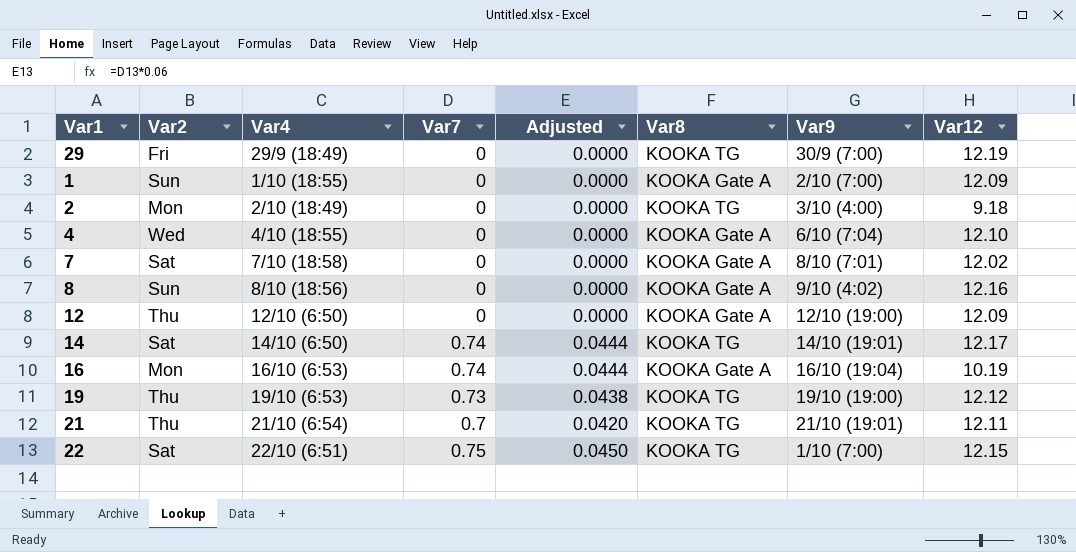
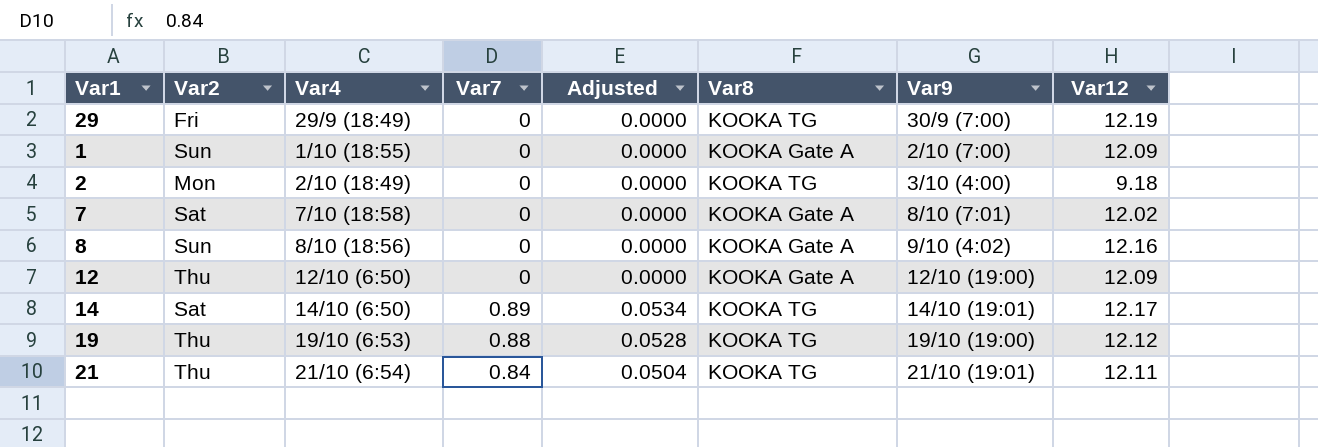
row 4: Wed | 4/10 (18:55) | 0 | 0.0000 | KOOKA Gate A | 6/10 (7:04) | 12.10 -> none
row 16: Mon | 16/10 (6:53) | 0.74 | 0.0444 | KOOKA Gate A | 16/10 (19:04) | 10.19 -> none
row 22: Sat | 22/10 (6:51) | 0.75 | 0.0450 | KOOKA TG | 1/10 (7:00) | 12.15 -> none
14 | Var7: 0.74 -> 0.89
14 | Adjusted: 0.0444 -> 0.0534
19 | Var7: 0.73 -> 0.88
19 | Adjusted: 0.0438 -> 0.0528
21 | Var7: 0.7 -> 0.84
21 | Adjusted: 0.0420 -> 0.0504

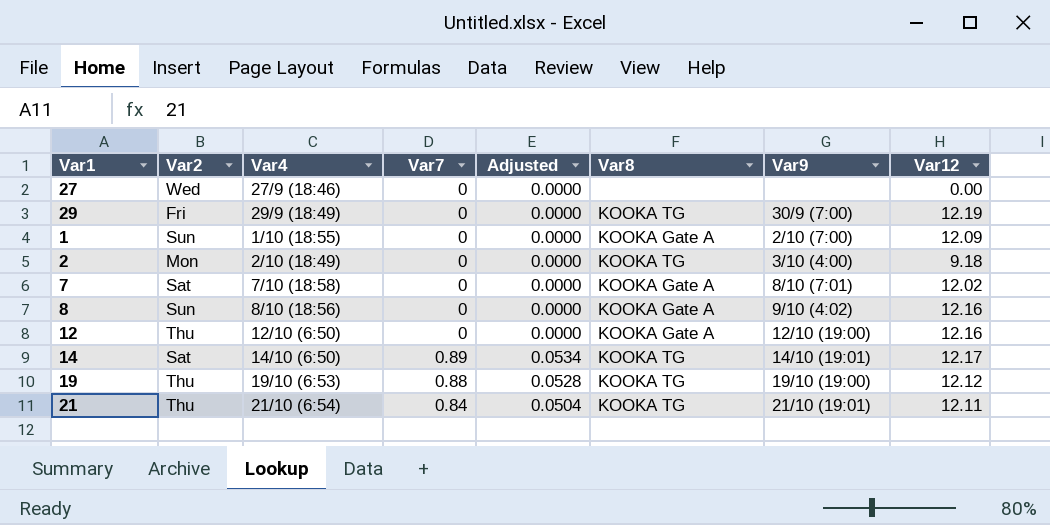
row 27: none -> Wed | 27/9 (18:46) | 0 | 0.0000 | none | none | 0.00
12 | Var12: 12.09 -> 12.16

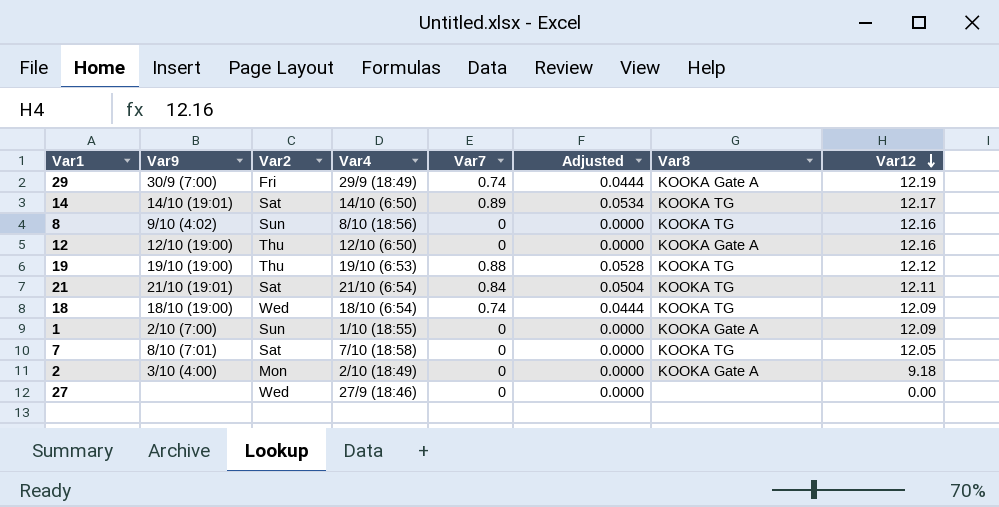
row order: none -> Var12 descending
column Var9 | position: 7 -> 2
29 | Var7: 0 -> 0.74
29 | Adjusted: 0.0000 -> 0.0444
29 | Var8: KOOKA TG -> KOOKA Gate A
8 | Var8: KOOKA Gate A -> KOOKA TG
21 | Var2: Thu -> Sat
row 18: none -> 18/10 (19:00) | Wed | 18/10 (6:54) | 0.74 | 0.0444 | KOOKA TG | 12.09
7 | Var8: KOOKA Gate A -> KOOKA TG
7 | Var12: 12.02 -> 12.05
2 | Var8: KOOKA TG -> KOOKA Gate A

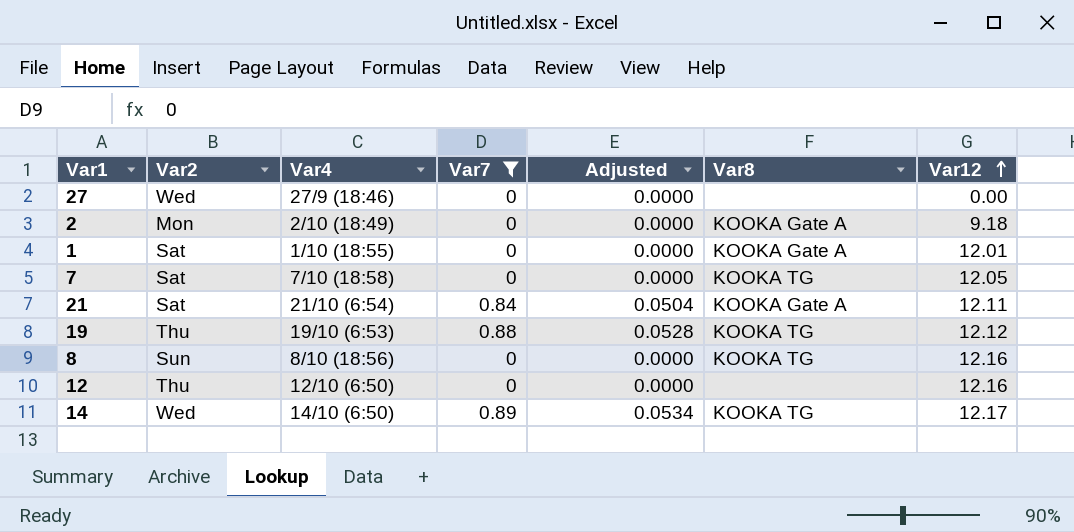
filter: none -> Var7 != 0.74
row order: Var12 descending -> Var12 ascending
column Var9 | position: 2 -> none
1 | Var2: Sun -> Sat
1 | Var12: 12.09 -> 12.01
21 | Var8: KOOKA TG -> KOOKA Gate A
12 | Var8: KOOKA Gate A -> none
14 | Var2: Sat -> Wed

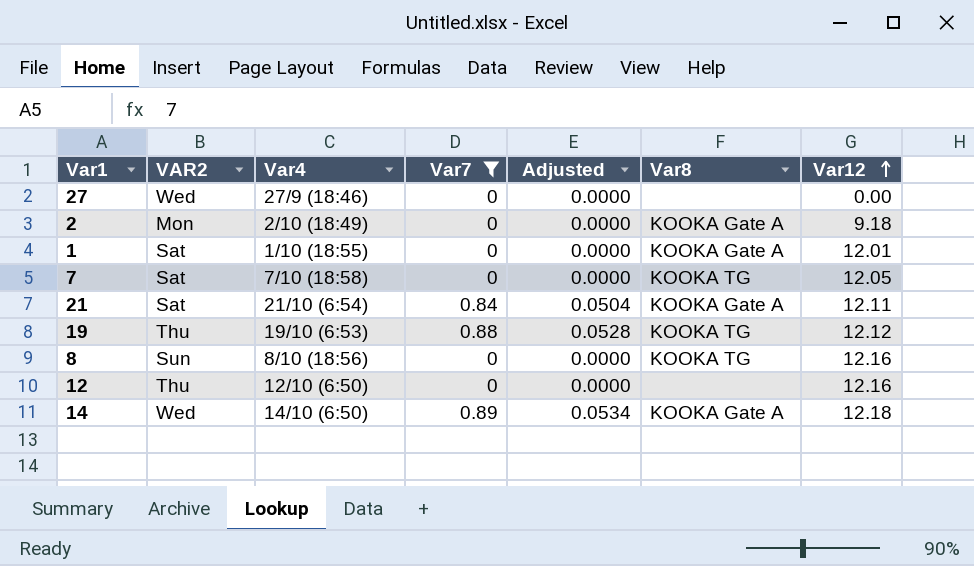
column name: Var2 -> VAR2
14 | Var8: KOOKA TG -> KOOKA Gate A
14 | Var12: 12.17 -> 12.18

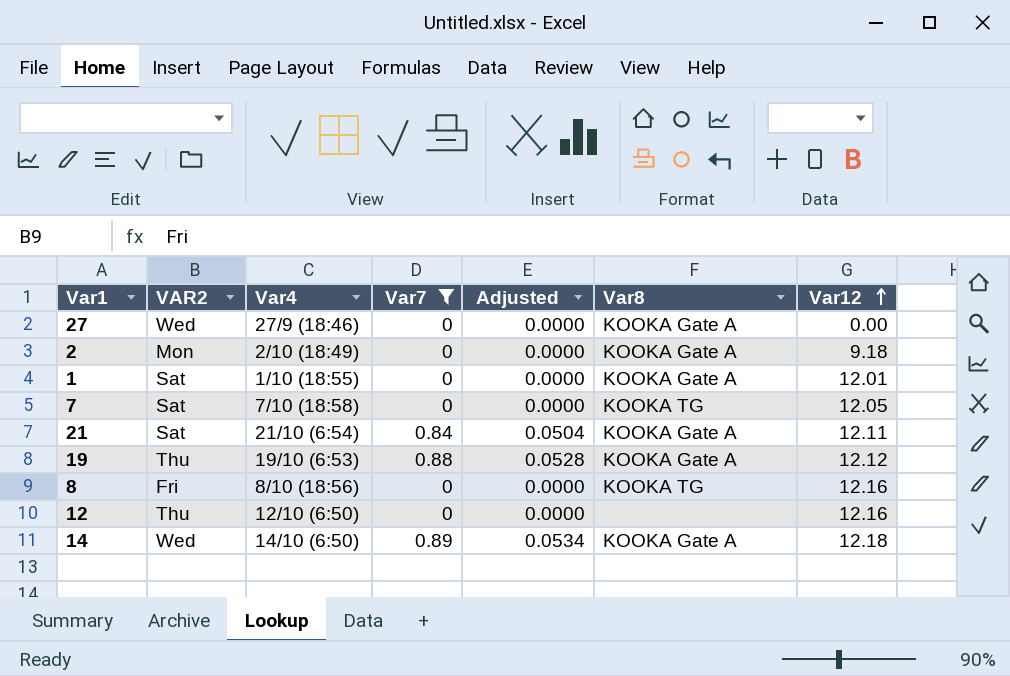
27 | Var8: none -> KOOKA Gate A
19 | Var8: KOOKA TG -> KOOKA Gate A
8 | VAR2: Sun -> Fri

